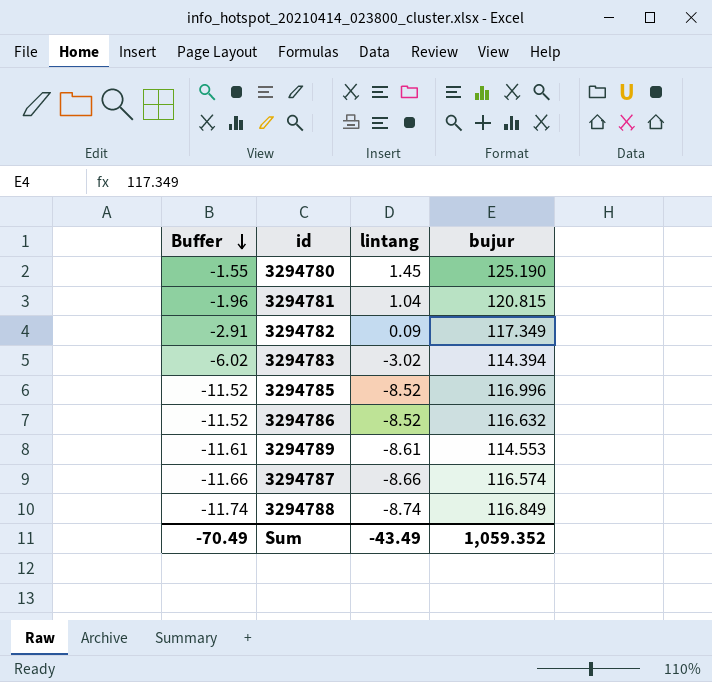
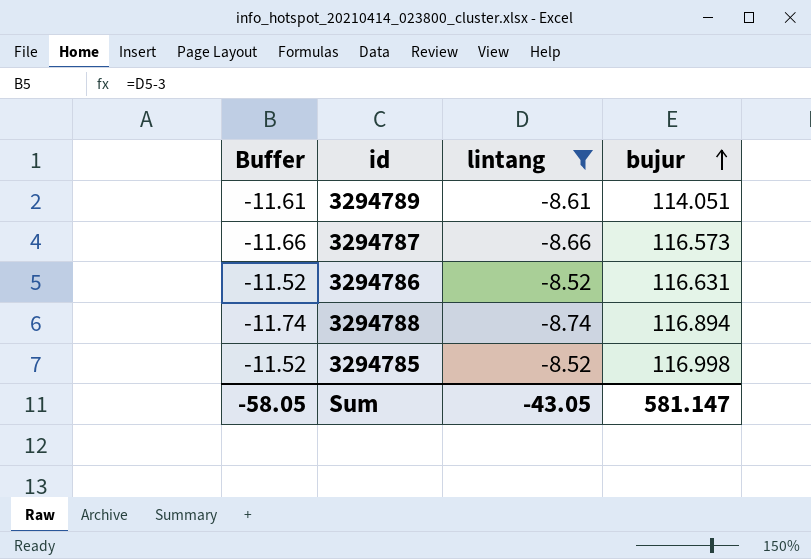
filter: none -> lintang <= -8.52
row order: Buffer descending -> bujur ascending
3294789 | bujur: 114.553 -> 114.051
3294787 | bujur: 116.574 -> 116.573
3294786 | bujur: 116.632 -> 116.631
3294788 | bujur: 116.849 -> 116.894
3294785 | bujur: 116.996 -> 116.998
Sum | Buffer: -70.49 -> -58.05
Sum | lintang: -43.49 -> -43.05
Sum | bujur: 1,059.352 -> 581.147

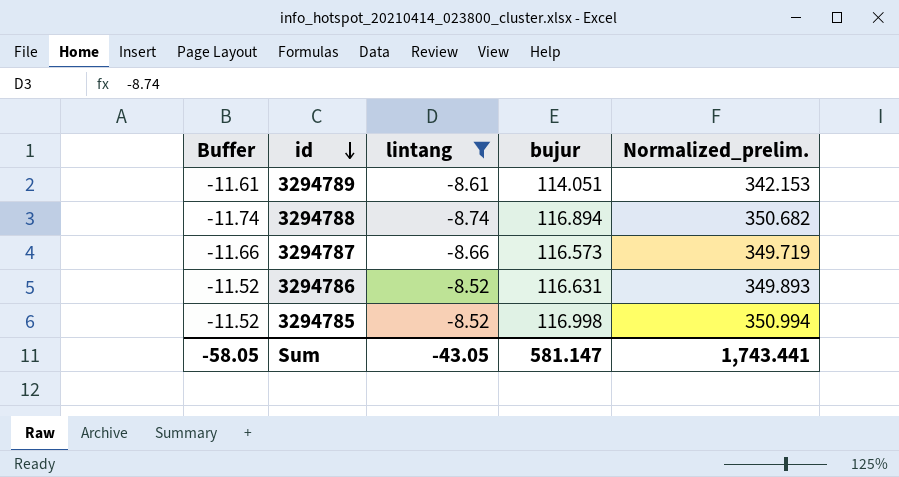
row order: bujur ascending -> id descending
column Normalized_prelim. | formula: none -> [bujur] * 3

